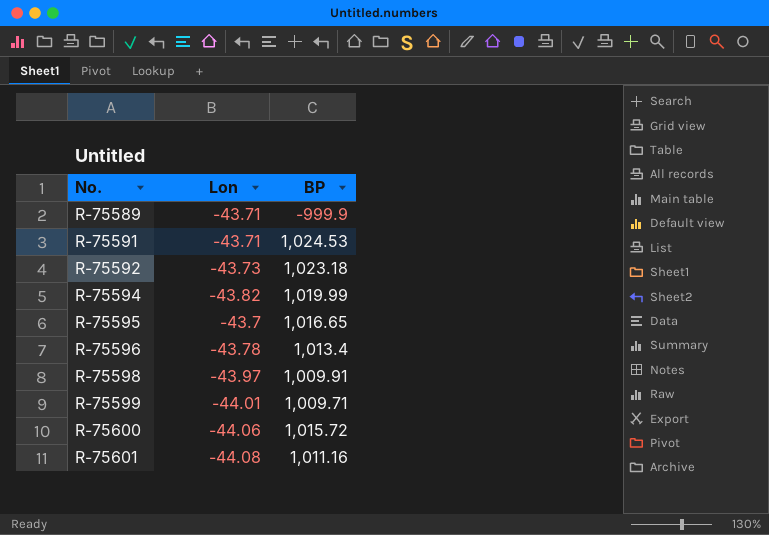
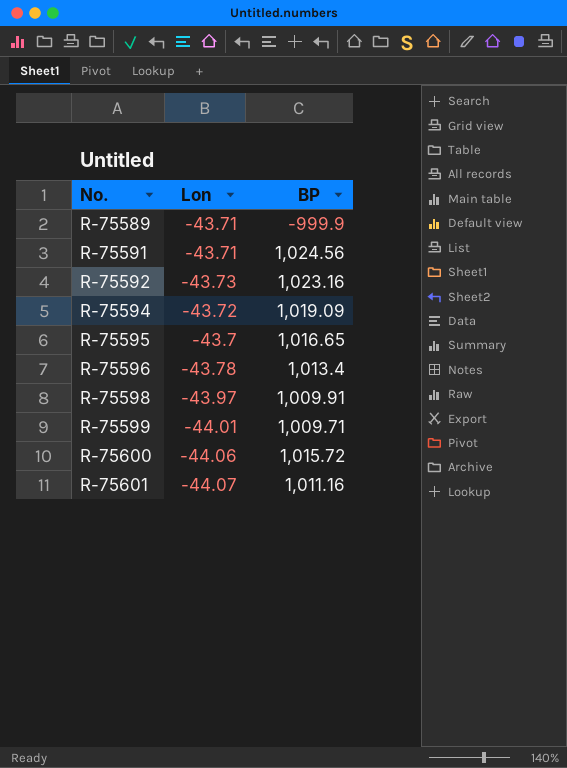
R-75591 | BP: 1,024.53 -> 1,024.56
R-75592 | BP: 1,023.18 -> 1,023.16
R-75594 | Lon: -43.82 -> -43.72
R-75594 | BP: 1,019.99 -> 1,019.09
R-75601 | Lon: -44.08 -> -44.07

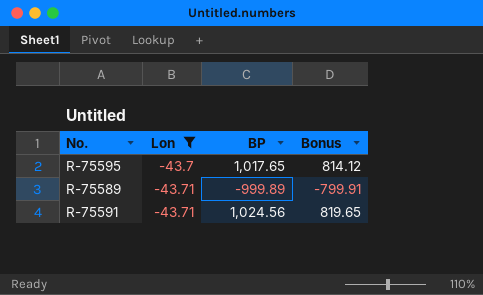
filter: none -> Lon >= -43.71
row order: No. ascending -> Lon descending
column Bonus | formula: none -> [BP] * 0.8
R-75595 | BP: 1,016.65 -> 1,017.65
R-75589 | BP: -999.9 -> -999.89

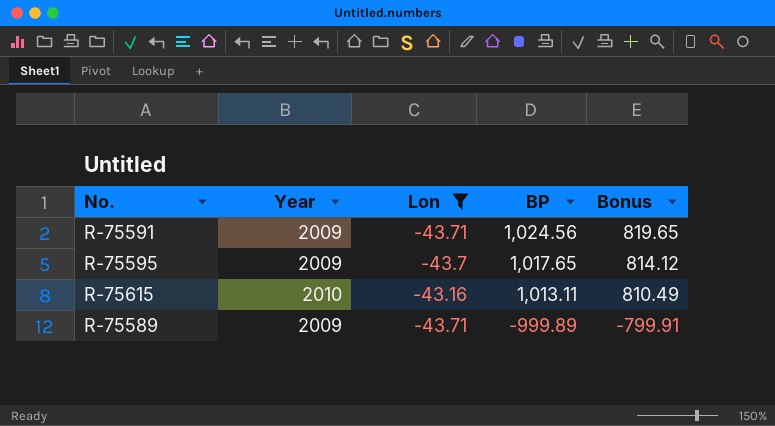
row order: Lon descending -> BP descending
column Year | position: none -> 2
row R-75615: none -> 2010 | -43.16 | 1,013.11 | 810.49

